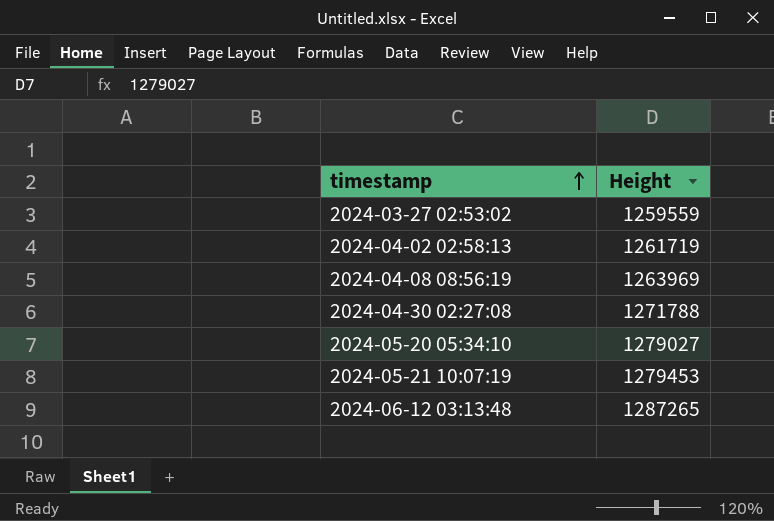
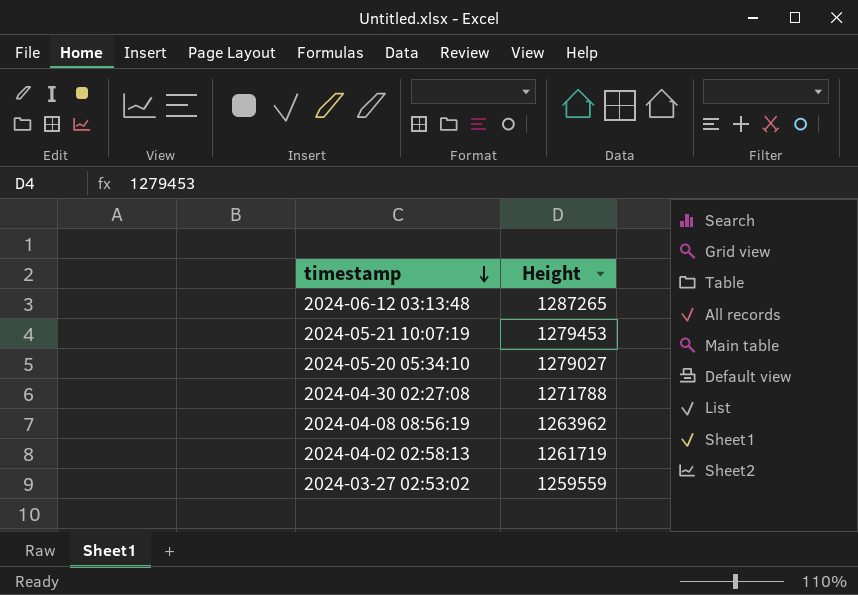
row order: timestamp ascending -> timestamp descending
2024-04-08 08:56:19 | Height: 1263969 -> 1263962

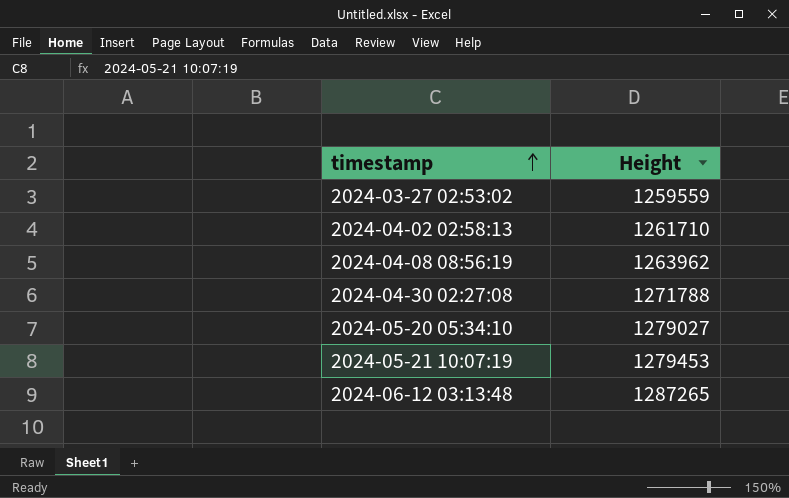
row order: timestamp descending -> timestamp ascending
2024-04-02 02:58:13 | Height: 1261719 -> 1261710

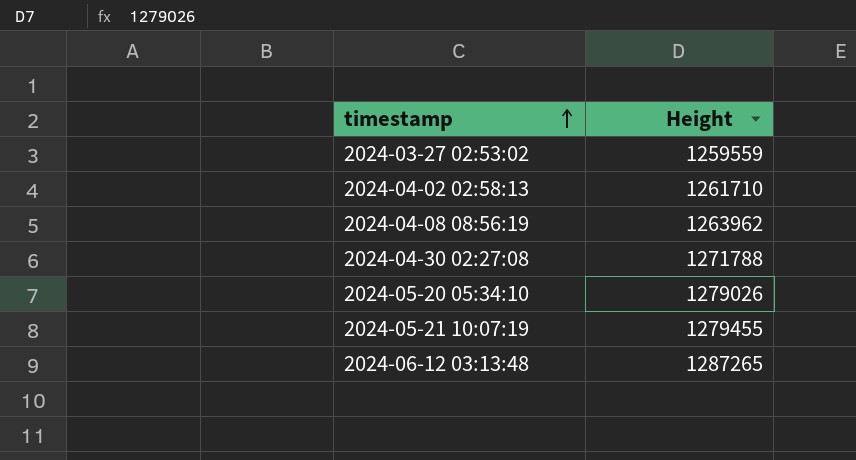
2024-05-20 05:34:10 | Height: 1279027 -> 1279026
2024-05-21 10:07:19 | Height: 1279453 -> 1279455

